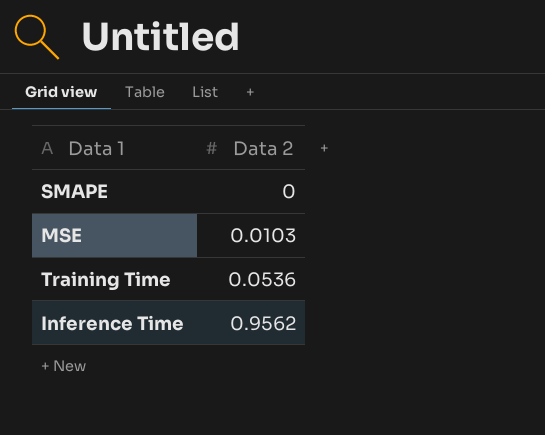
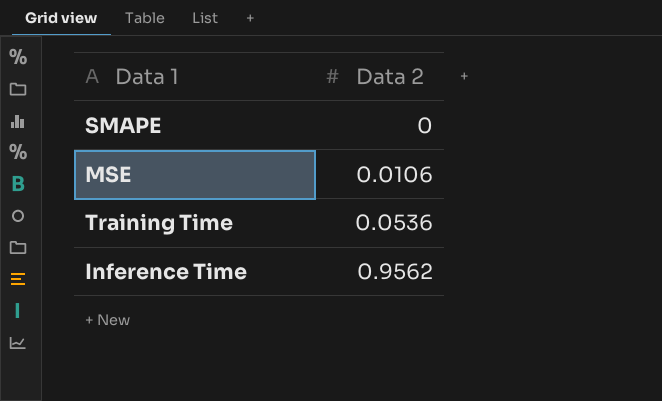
MSE | Data 2: 0.0103 -> 0.0106

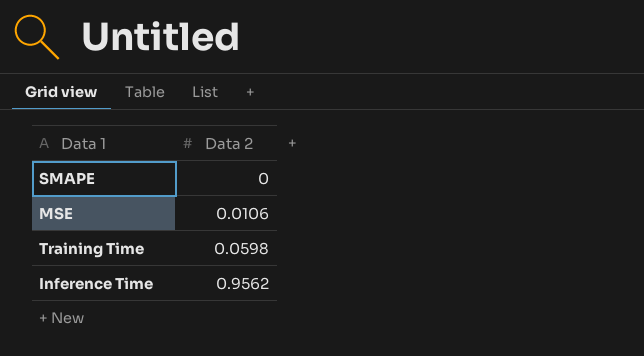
Training Time | Data 2: 0.0536 -> 0.0598

